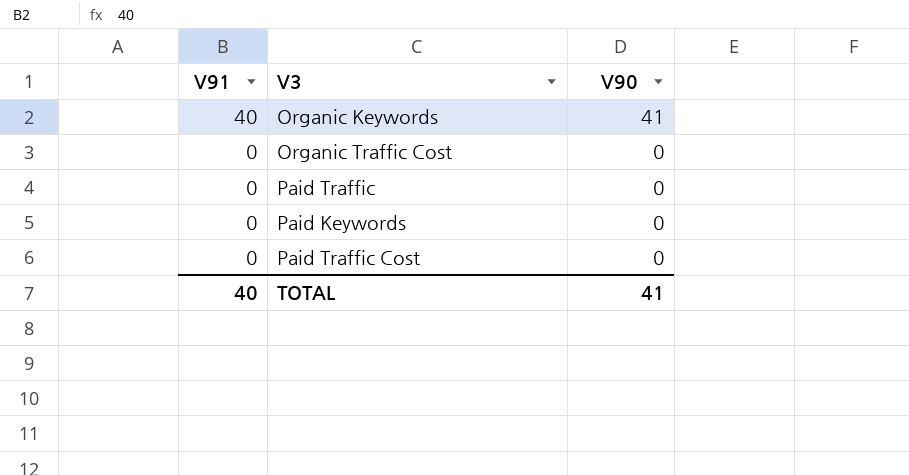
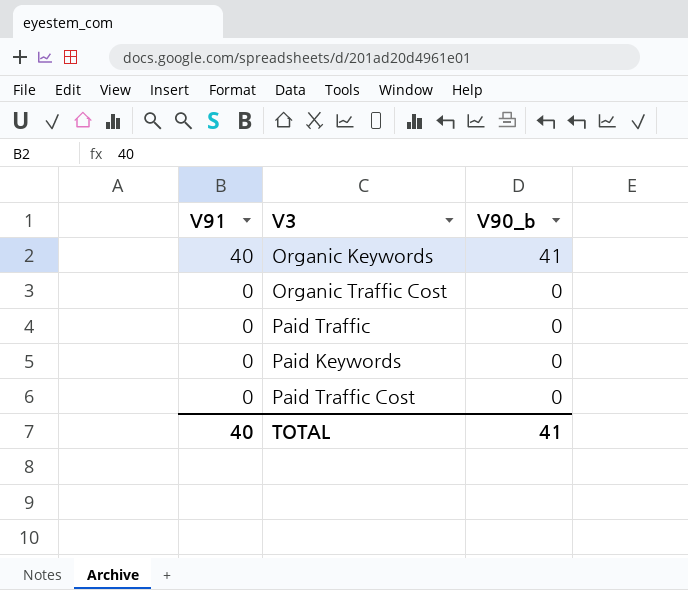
column name: V90 -> V90_b

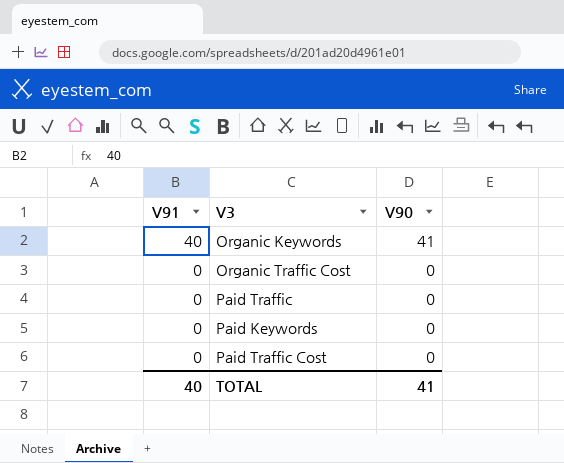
column name: V90_b -> V90

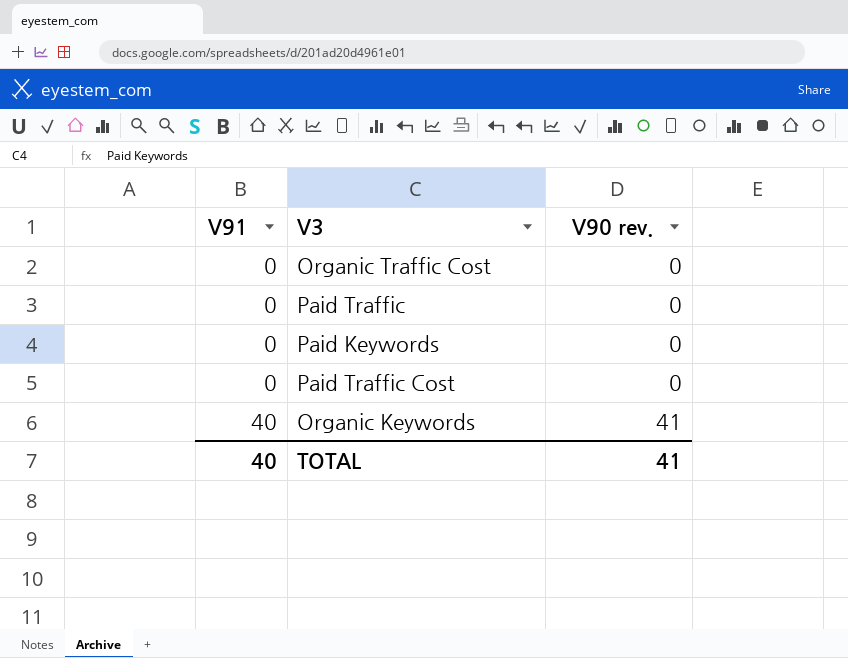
row order: V91 descending -> V91 ascending
column name: V90 -> V90 rev.

